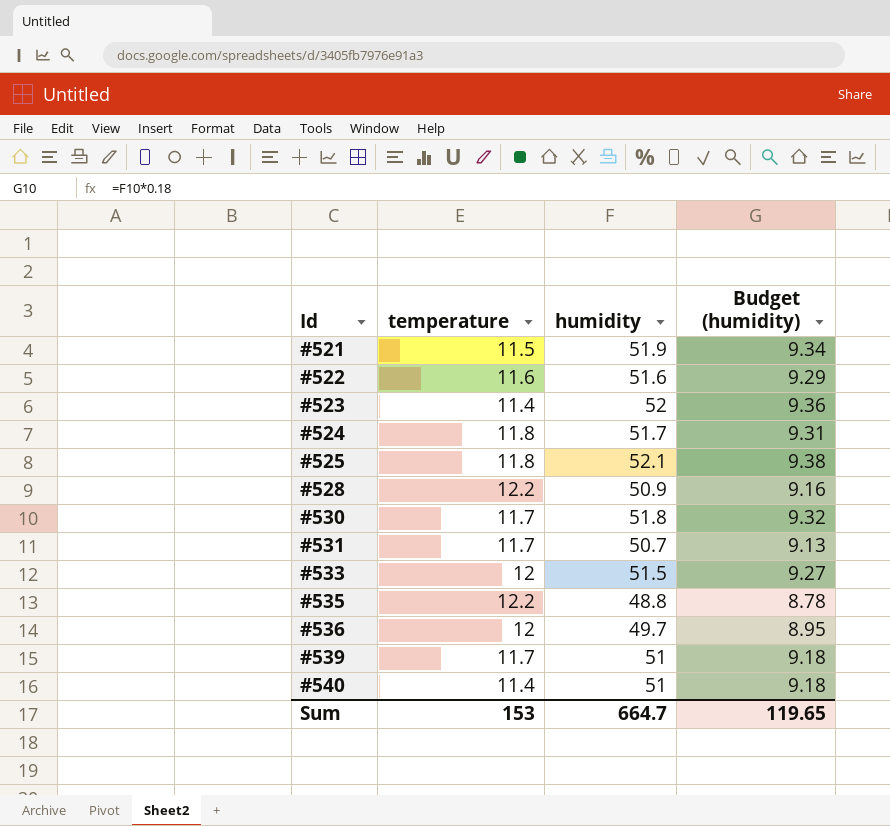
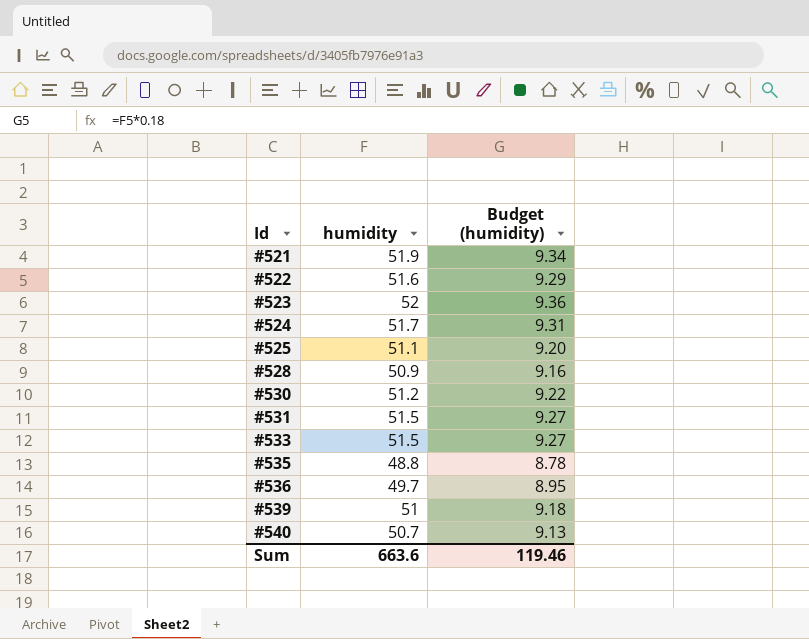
column temperature | position: 2 -> none
#525 | humidity: 52.1 -> 51.1
#525 | Budget (humidity): 9.38 -> 9.20
#530 | humidity: 51.8 -> 51.2
#530 | Budget (humidity): 9.32 -> 9.22
#531 | humidity: 50.7 -> 51.5
#531 | Budget (humidity): 9.13 -> 9.27
#540 | humidity: 51 -> 50.7
#540 | Budget (humidity): 9.18 -> 9.13
Sum | humidity: 664.7 -> 663.6
Sum | Budget (humidity): 119.65 -> 119.46

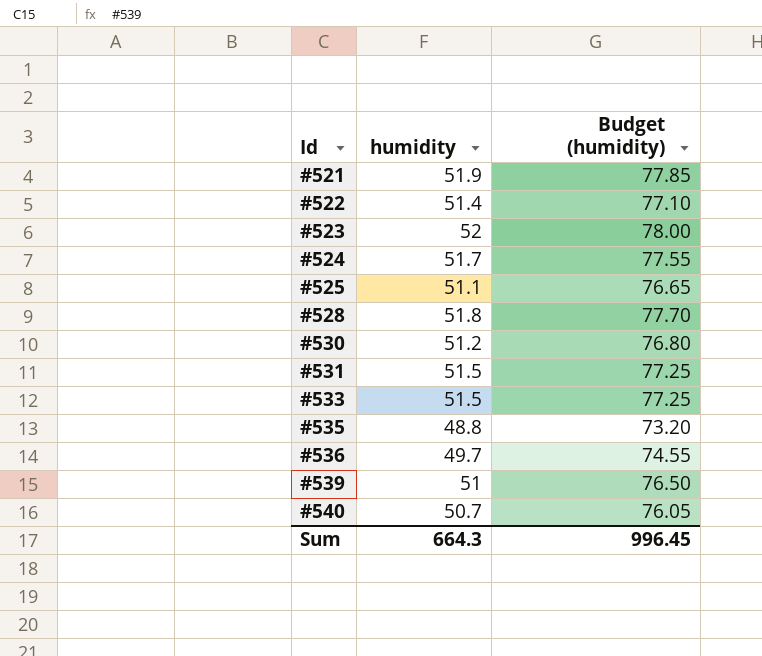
column Budget (humidity) | formula: [humidity] * 0.18 -> [humidity] * 1.5
#522 | humidity: 51.6 -> 51.4
#528 | humidity: 50.9 -> 51.8
Sum | humidity: 663.6 -> 664.3
Sum | Budget (humidity): 119.46 -> 996.45

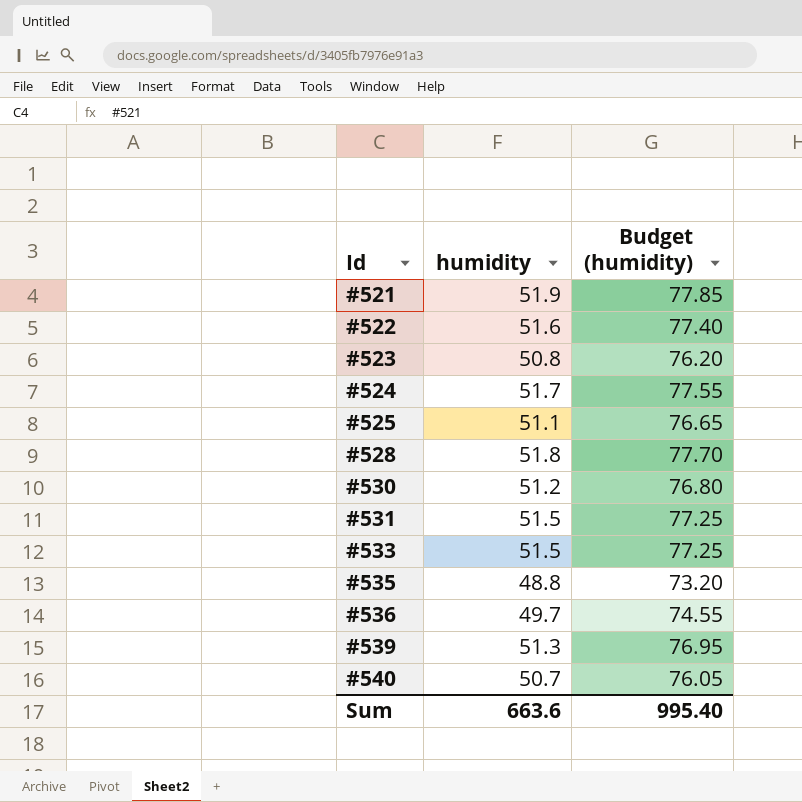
#522 | humidity: 51.4 -> 51.6
#522 | Budget (humidity): 77.10 -> 77.40
#523 | humidity: 52 -> 50.8
#523 | Budget (humidity): 78.00 -> 76.20
#539 | humidity: 51 -> 51.3
#539 | Budget (humidity): 76.50 -> 76.95
Sum | humidity: 664.3 -> 663.6
Sum | Budget (humidity): 996.45 -> 995.40

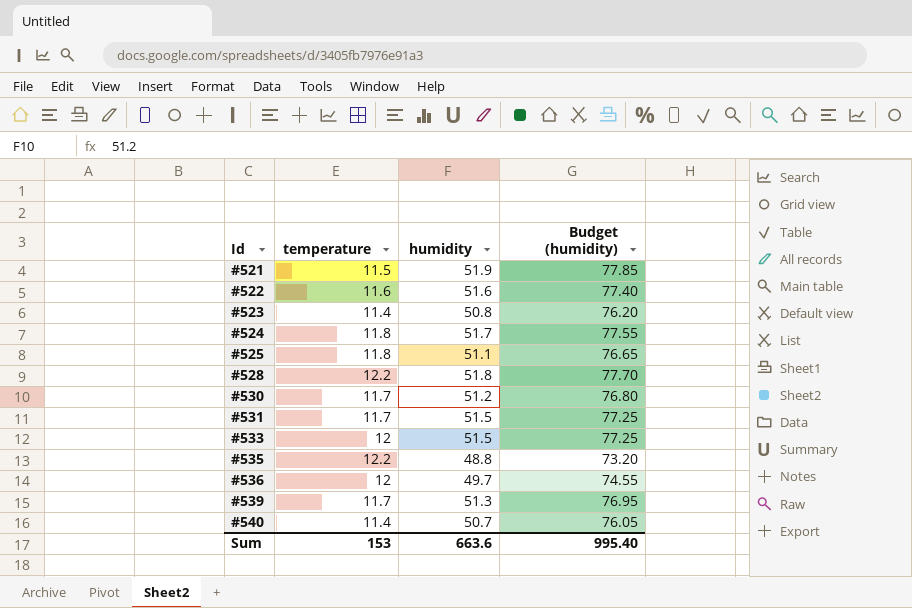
column temperature | position: none -> 2

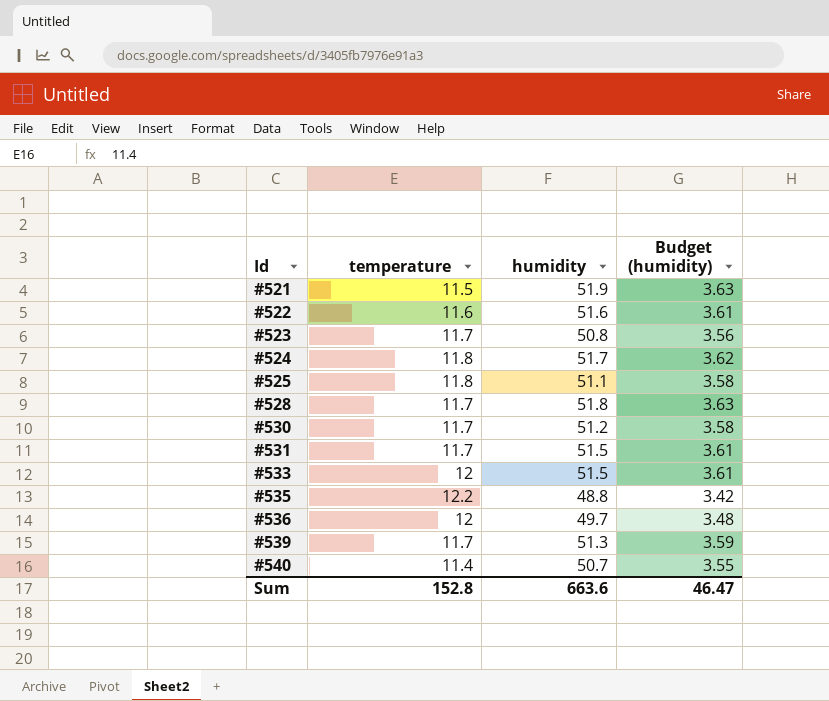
column Budget (humidity) | formula: [humidity] * 1.5 -> [humidity] * 0.07
#523 | temperature: 11.4 -> 11.7
#528 | temperature: 12.2 -> 11.7
Sum | temperature: 153 -> 152.8
Sum | Budget (humidity): 995.40 -> 46.47

